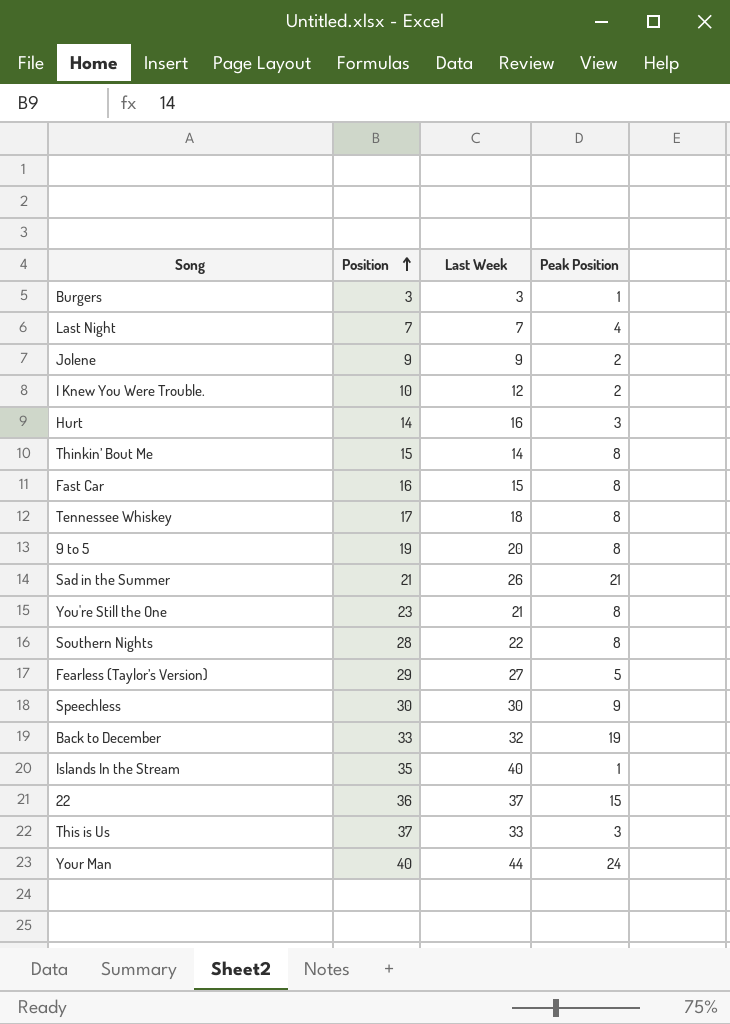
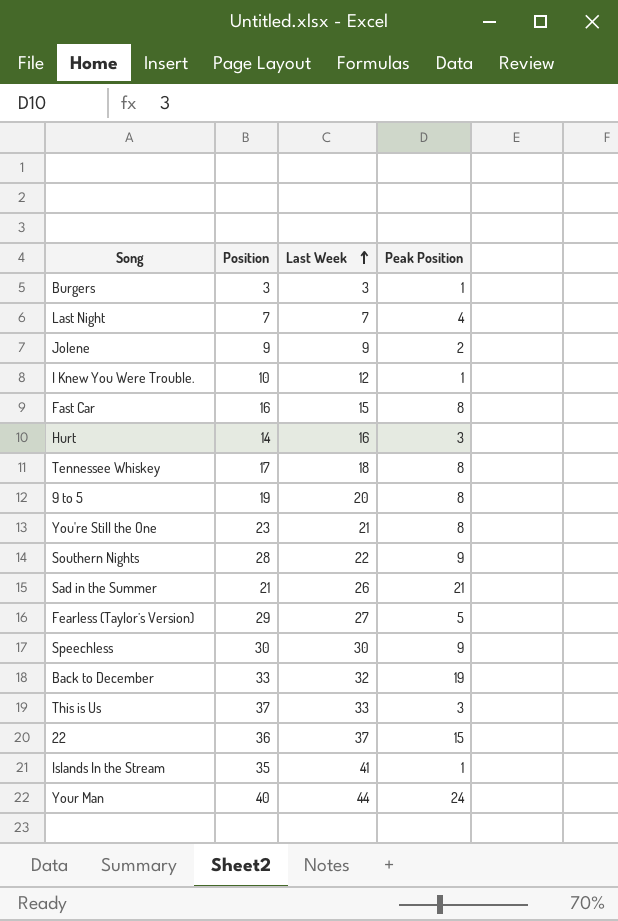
row order: Position ascending -> Last Week ascending
row Thinkin’ Bout Me: 15 | 14 | 8 -> none
I Knew You Were Trouble. | Peak Position: 2 -> 1
Southern Nights | Peak Position: 8 -> 9
Islands In the Stream | Last Week: 40 -> 41

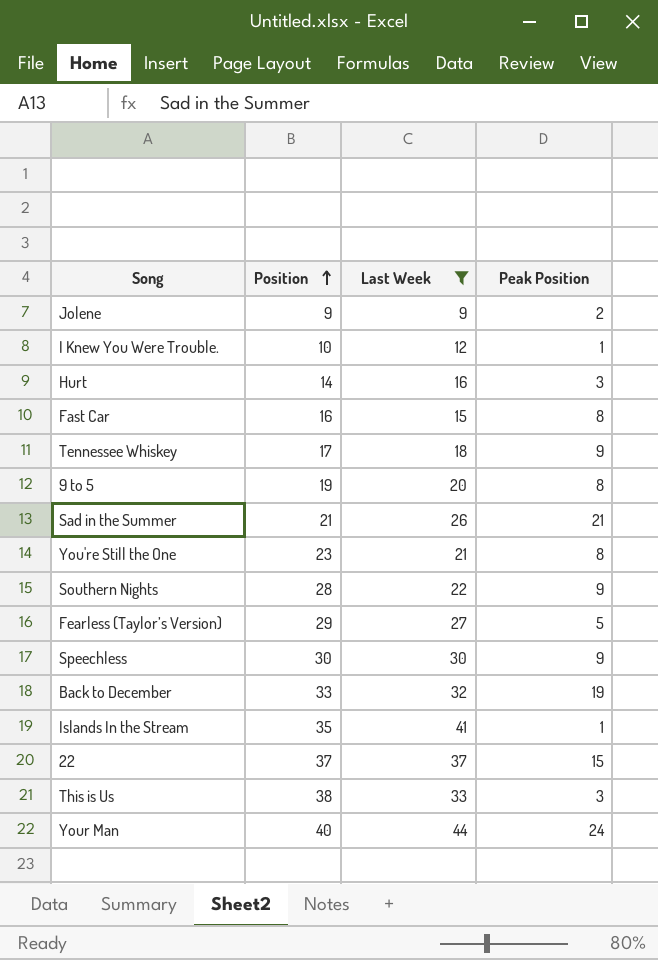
filter: none -> Last Week >= 9
row order: Last Week ascending -> Position ascending
Tennessee Whiskey | Peak Position: 8 -> 9
22 | Position: 36 -> 37
This is Us | Position: 37 -> 38

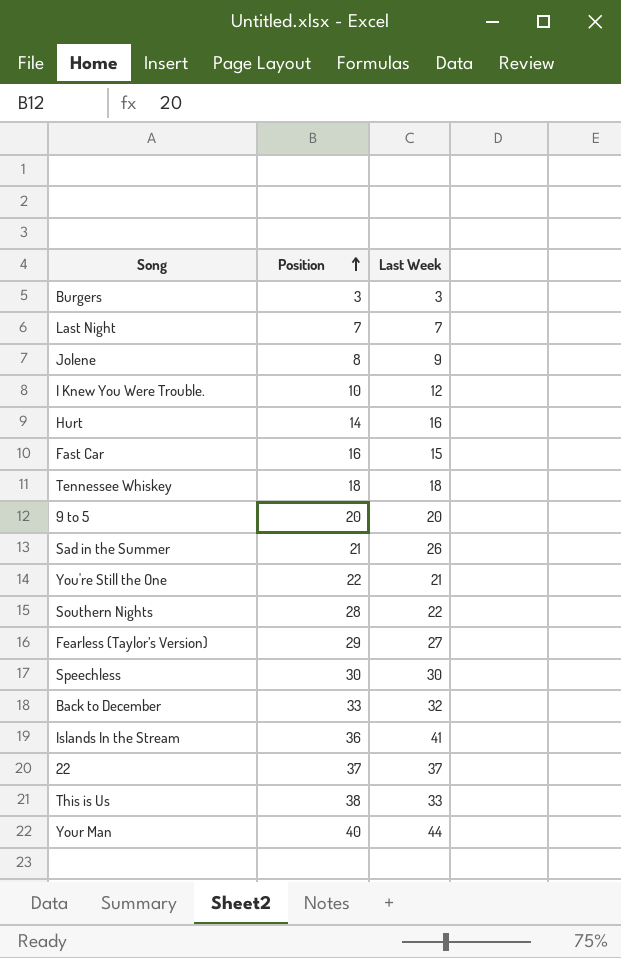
filter: Last Week >= 9 -> none
column Peak Position | position: 4 -> none
Jolene | Position: 9 -> 8
Tennessee Whiskey | Position: 17 -> 18
9 to 5 | Position: 19 -> 20
You're Still the One | Position: 23 -> 22
Islands In the Stream | Position: 35 -> 36

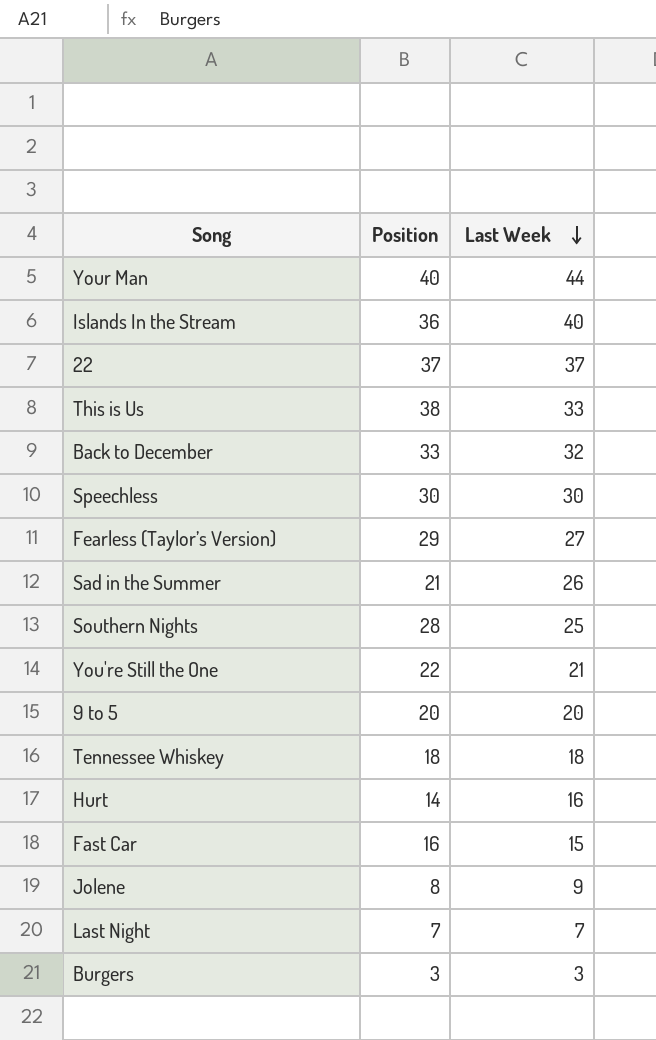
row order: Position ascending -> Last Week descending
row I Knew You Were Trouble.: 10 | 12 -> none
Islands In the Stream | Last Week: 41 -> 40
Southern Nights | Last Week: 22 -> 25

